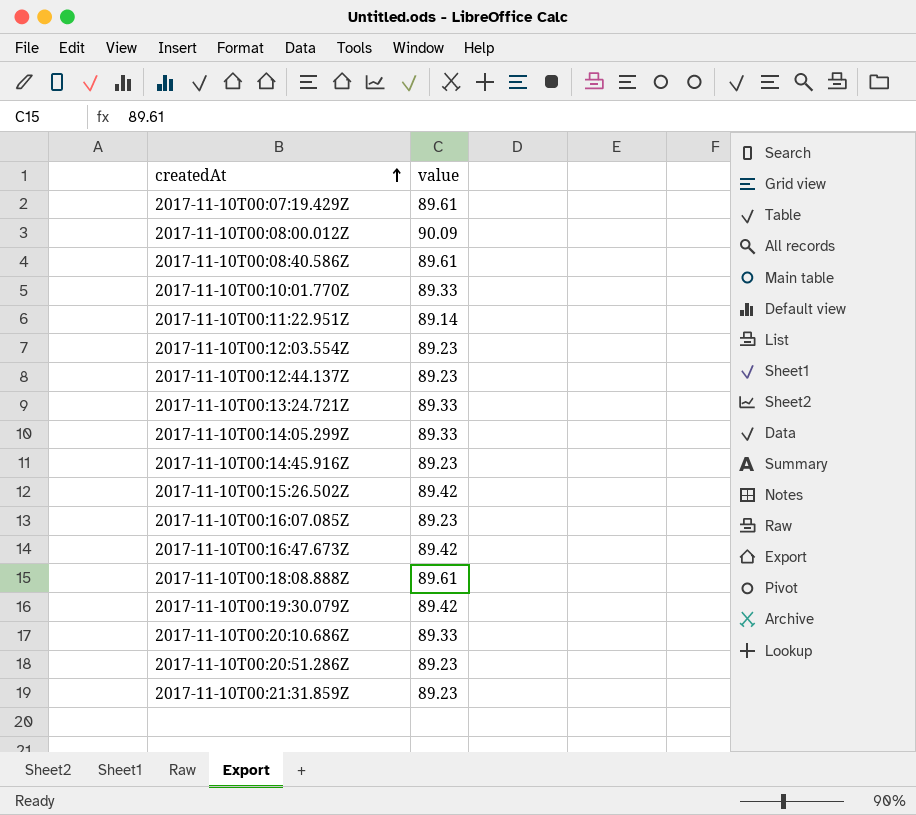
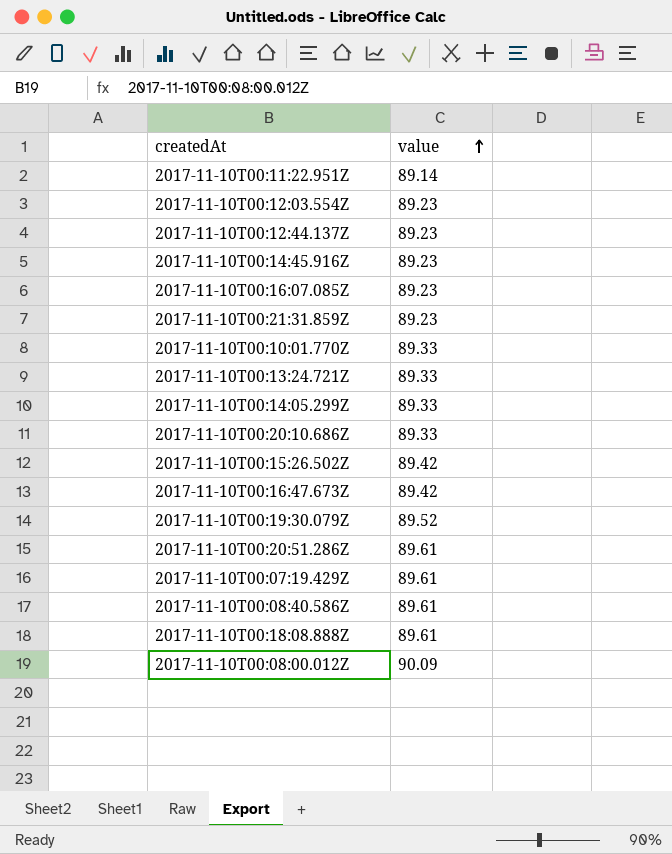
row order: createdAt ascending -> value ascending
2017-11-10T00:19:30.079Z | value: 89.42 -> 89.52
2017-11-10T00:20:51.286Z | value: 89.23 -> 89.61

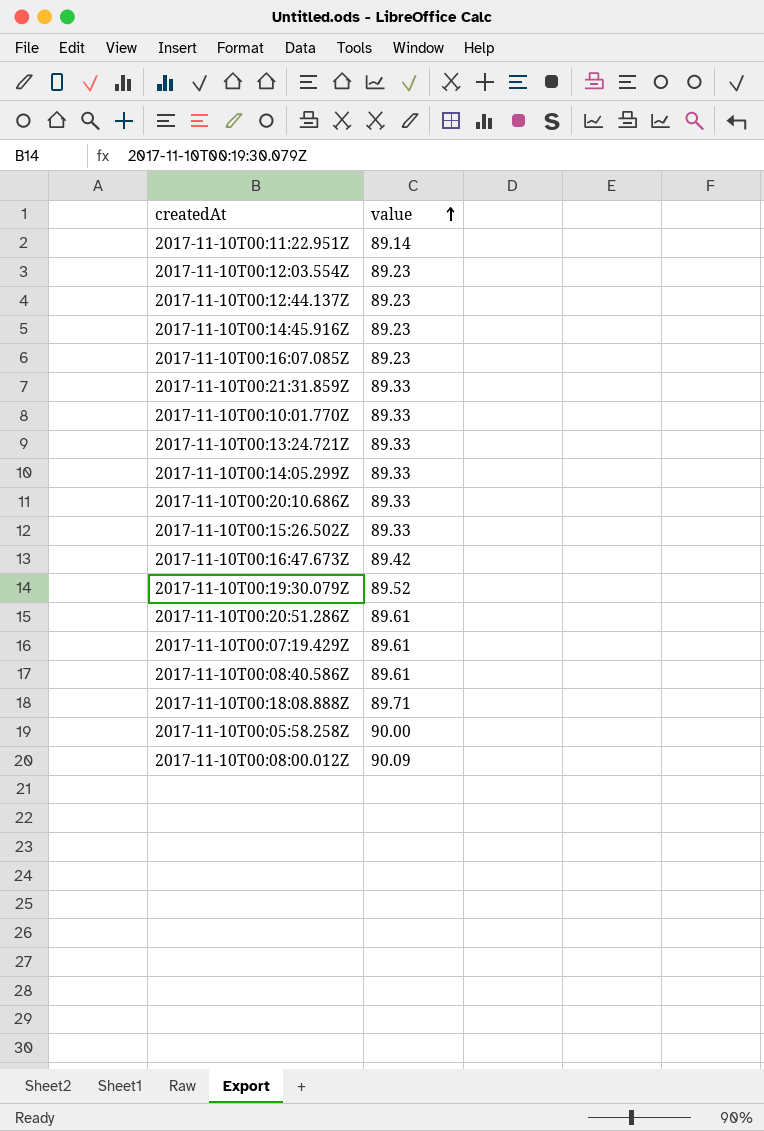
2017-11-10T00:21:31.859Z | value: 89.23 -> 89.33
2017-11-10T00:15:26.502Z | value: 89.42 -> 89.33
2017-11-10T00:18:08.888Z | value: 89.61 -> 89.71
row 2017-11-10T00:05:58.258Z: none -> 90.00

